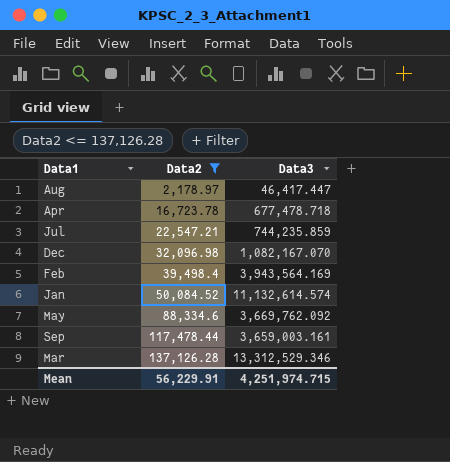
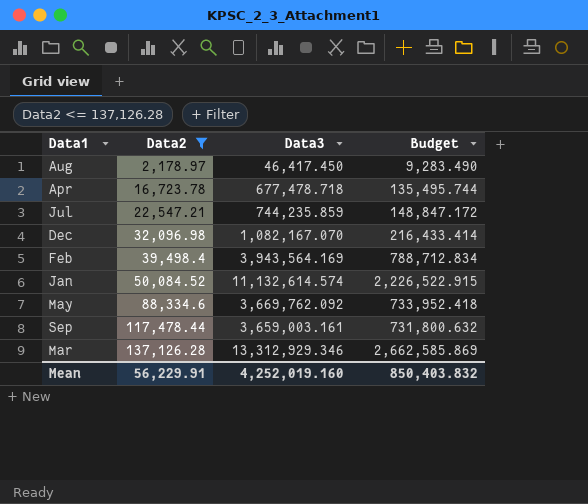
column Budget | formula: none -> [Data3] * 0.2
Aug | Data3: 46,417.447 -> 46,417.450
Mar | Data3: 13,312,529.346 -> 13,312,929.346
Mean | Data3: 4,251,974.715 -> 4,252,019.160

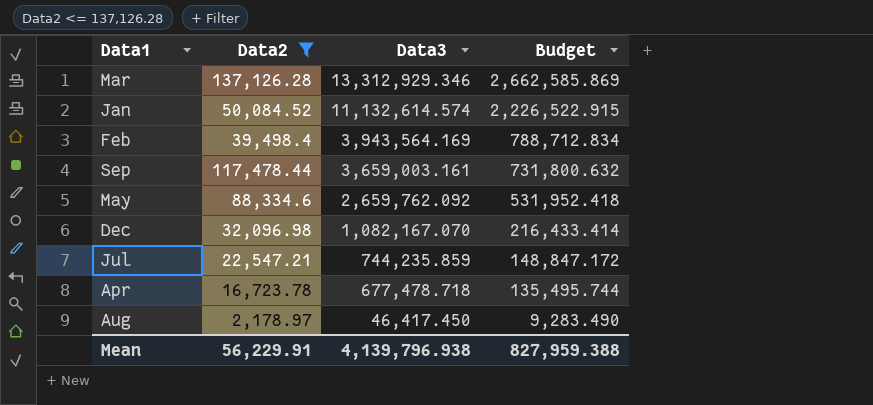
row order: Data2 ascending -> Data3 descending
May | Data3: 3,669,762.092 -> 2,659,762.092
May | Budget: 733,952.418 -> 531,952.418
Mean | Data3: 4,252,019.160 -> 4,139,796.938
Mean | Budget: 850,403.832 -> 827,959.388

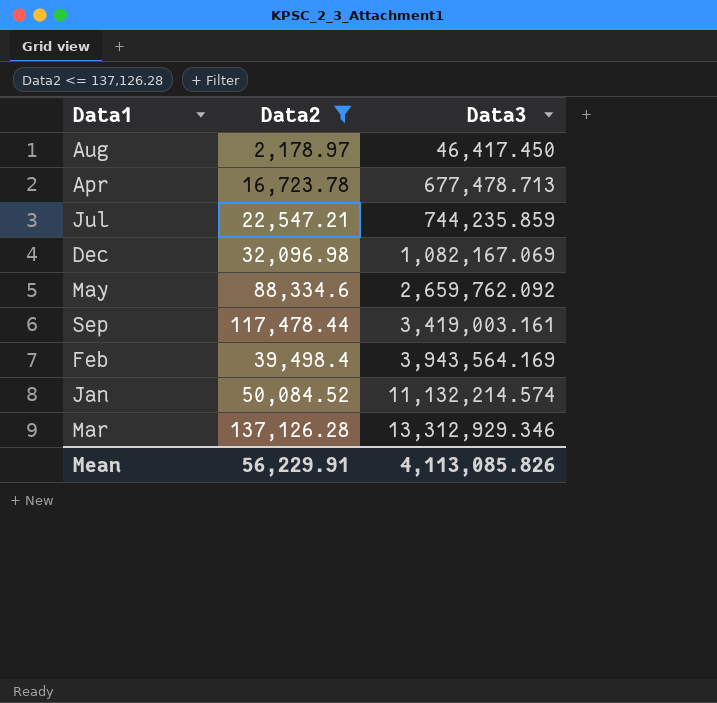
row order: Data3 descending -> Data3 ascending
column Budget | formula: [Data3] * 0.2 -> none
Apr | Data3: 677,478.718 -> 677,478.713
Dec | Data3: 1,082,167.070 -> 1,082,167.069
Sep | Data3: 3,659,003.161 -> 3,419,003.161
Jan | Data3: 11,132,614.574 -> 11,132,214.574
Mean | Data3: 4,139,796.938 -> 4,113,085.826

